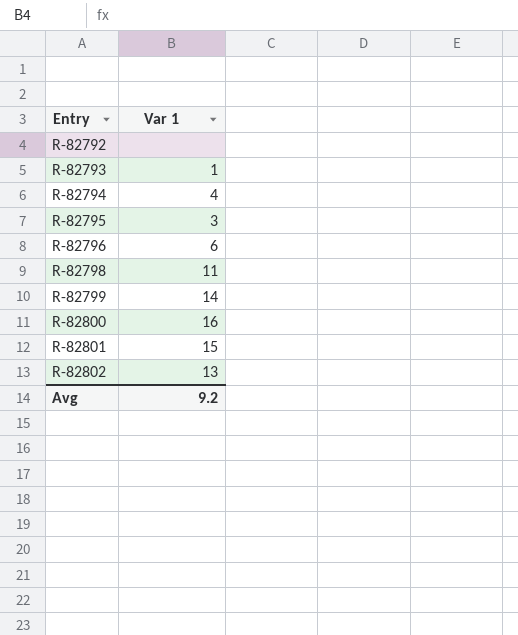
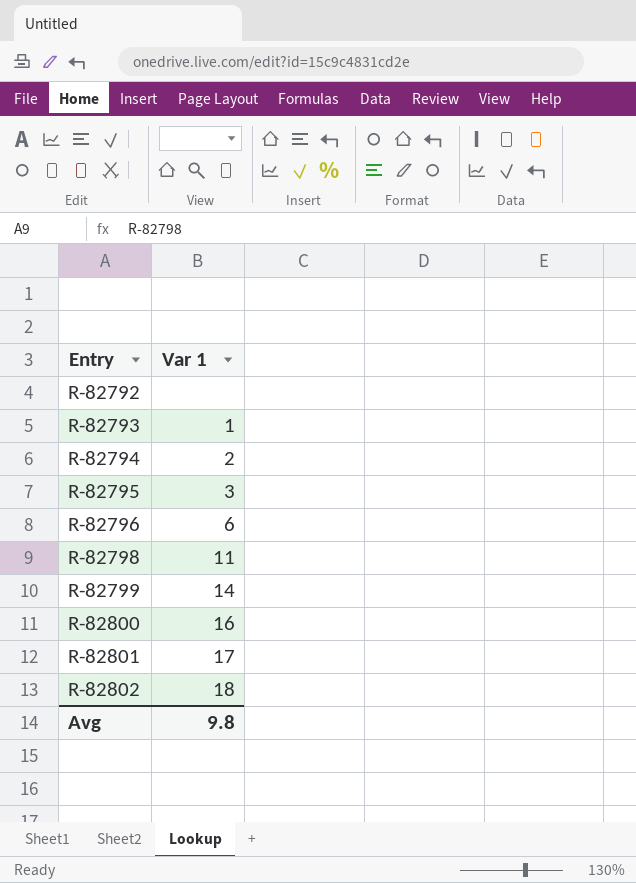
R-82794 | Var 1: 4 -> 2
R-82801 | Var 1: 15 -> 17
R-82802 | Var 1: 13 -> 18
Avg | Var 1: 9.2 -> 9.8

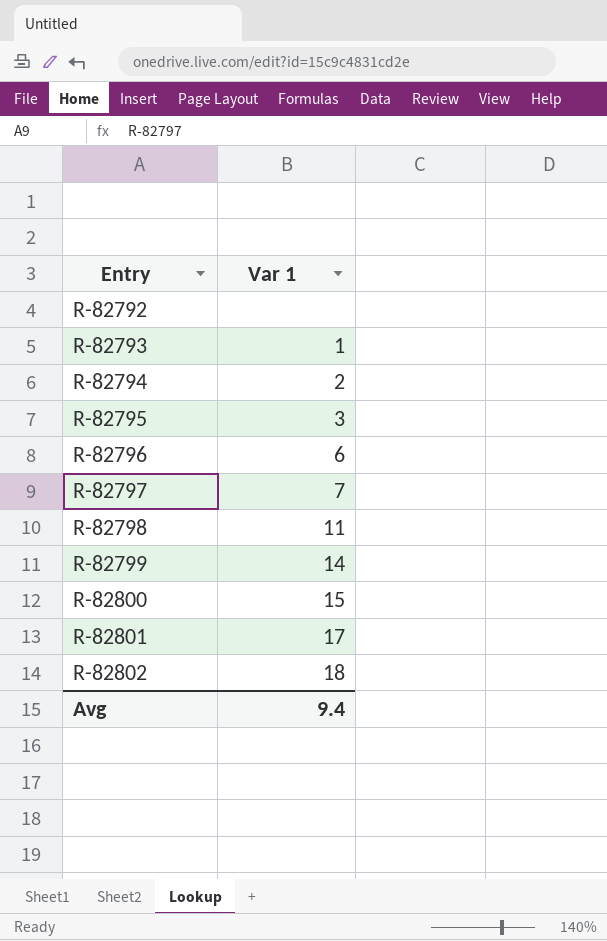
row R-82797: none -> 7
R-82800 | Var 1: 16 -> 15
Avg | Var 1: 9.8 -> 9.4

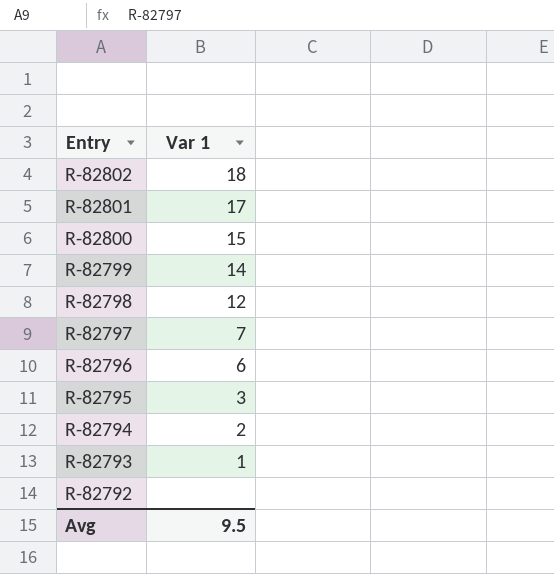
row order: Entry ascending -> Entry descending
R-82798 | Var 1: 11 -> 12
Avg | Var 1: 9.4 -> 9.5

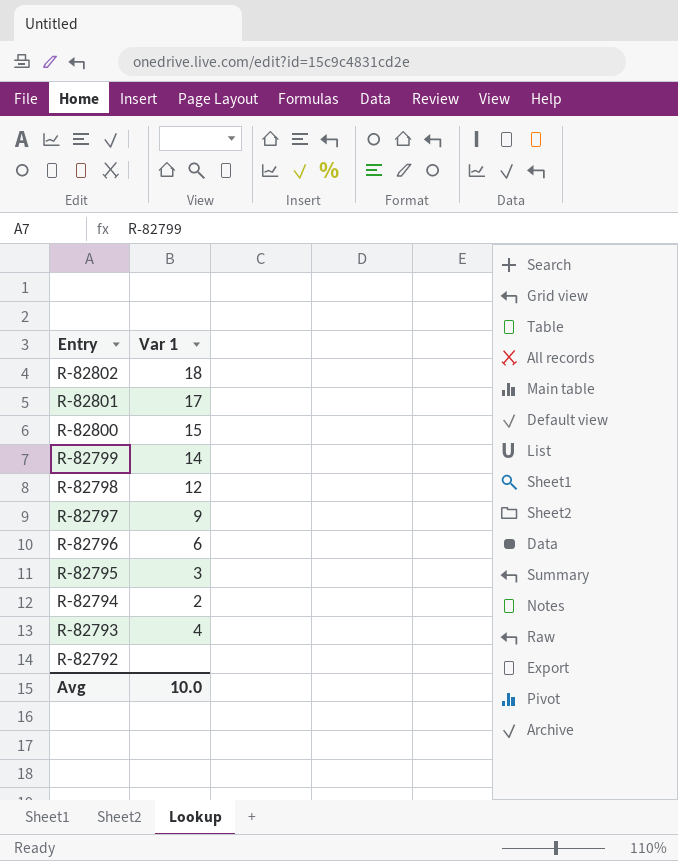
R-82797 | Var 1: 7 -> 9
R-82793 | Var 1: 1 -> 4
Avg | Var 1: 9.5 -> 10.0

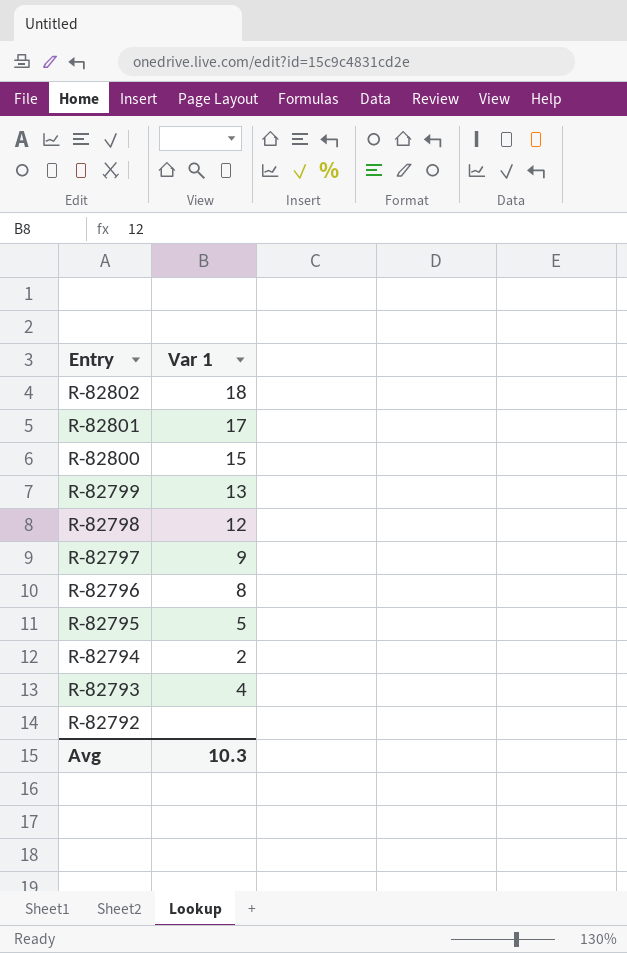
R-82799 | Var 1: 14 -> 13
R-82796 | Var 1: 6 -> 8
R-82795 | Var 1: 3 -> 5
Avg | Var 1: 10.0 -> 10.3

